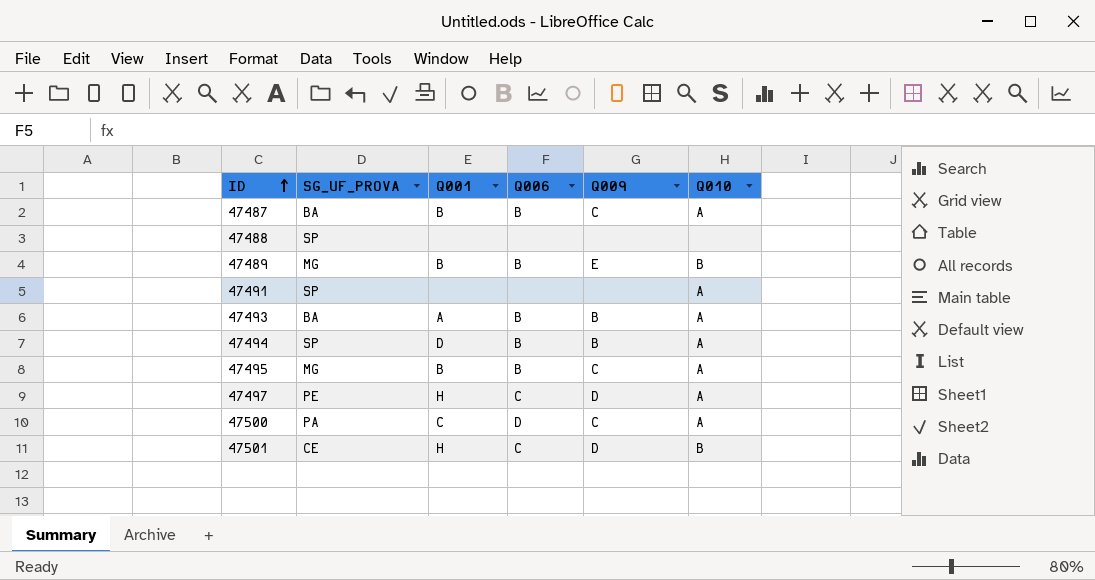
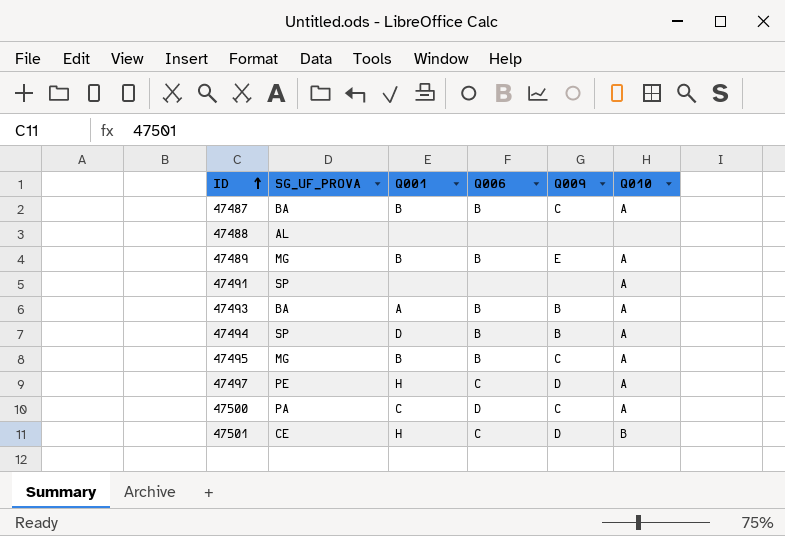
47488 | SG_UF_PROVA: SP -> AL
47489 | Q010: B -> A

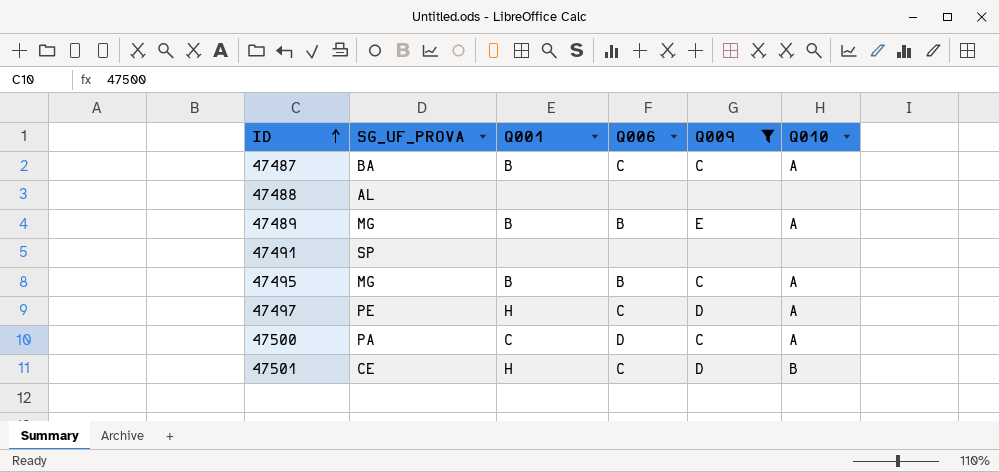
filter: none -> Q009 != B
47487 | Q006: B -> C
47491 | Q010: A -> none

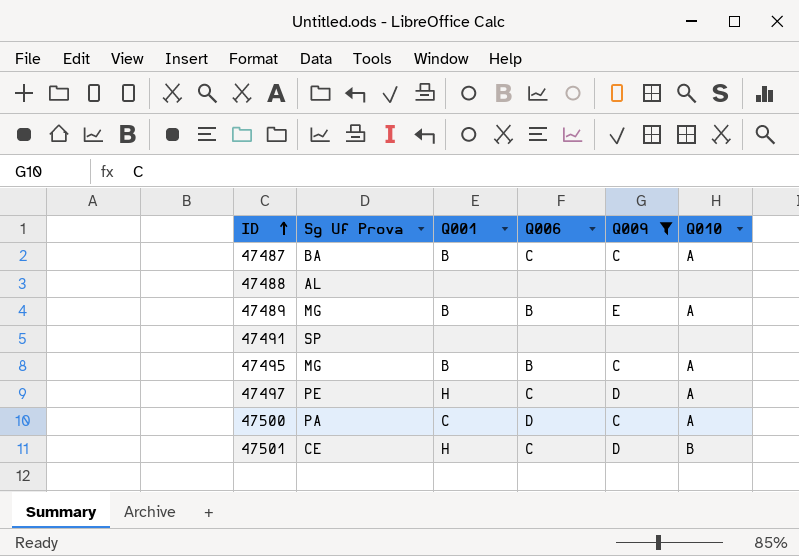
column name: SG_UF_PROVA -> Sg Uf Prova

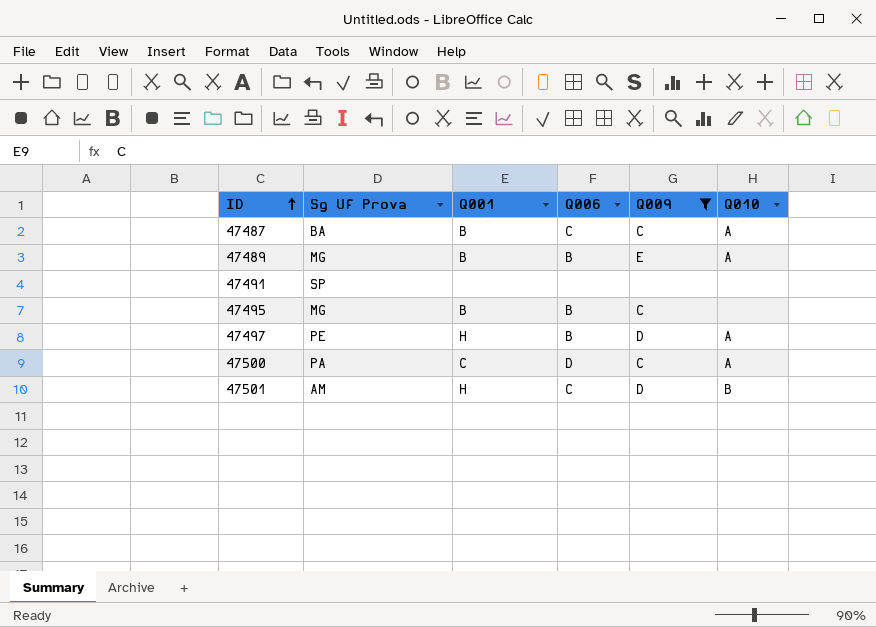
row 47488: AL | none | none | none | none -> none
47495 | Q010: A -> none
47497 | Q006: C -> B
47501 | Sg Uf Prova: CE -> AM

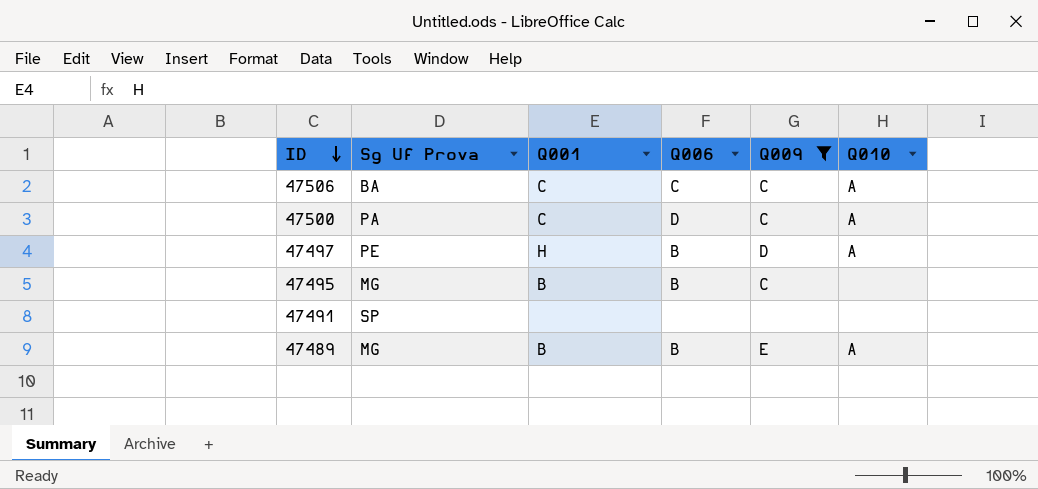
row order: ID ascending -> ID descending
row 47487: BA | B | C | C | A -> none
row 47501: AM | H | C | D | B -> none
row 47506: none -> BA | C | C | C | A

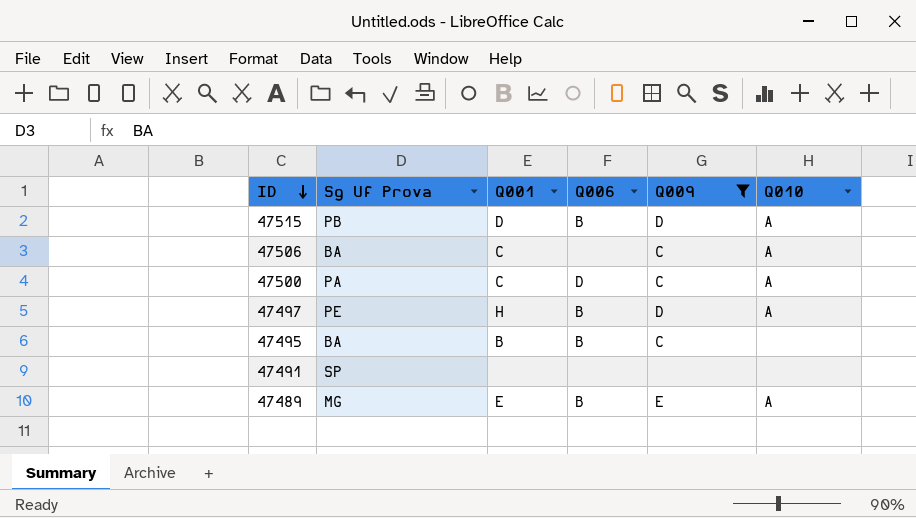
row 47515: none -> PB | D | B | D | A
47506 | Q006: C -> none
47495 | Sg Uf Prova: MG -> BA
47489 | Q001: B -> E

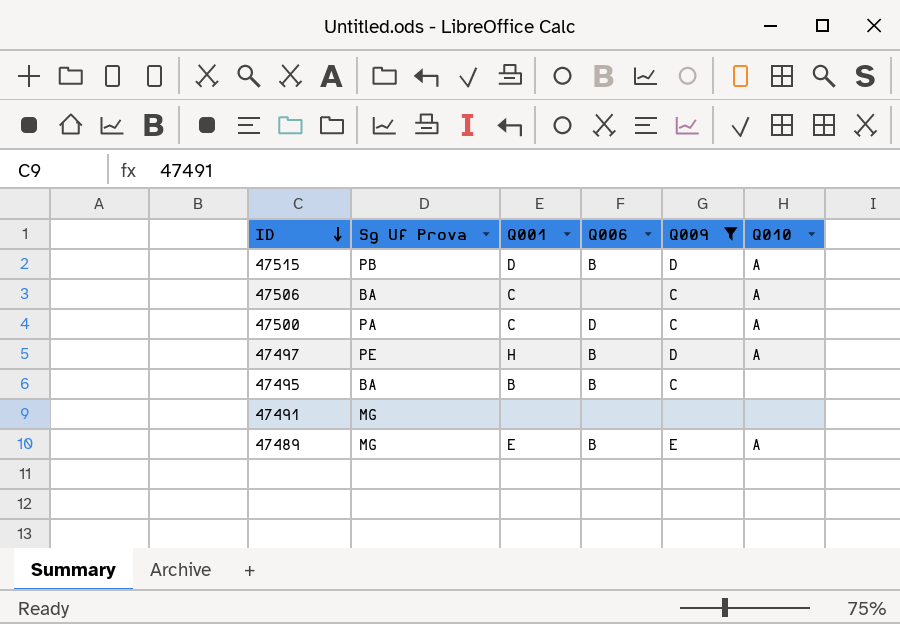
47491 | Sg Uf Prova: SP -> MG

